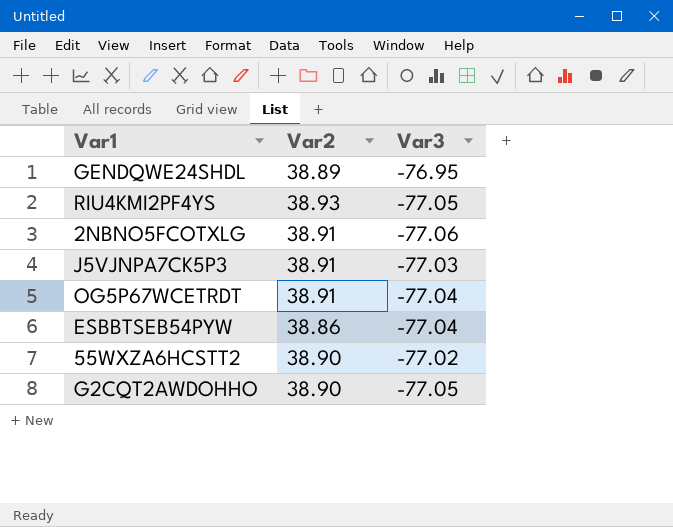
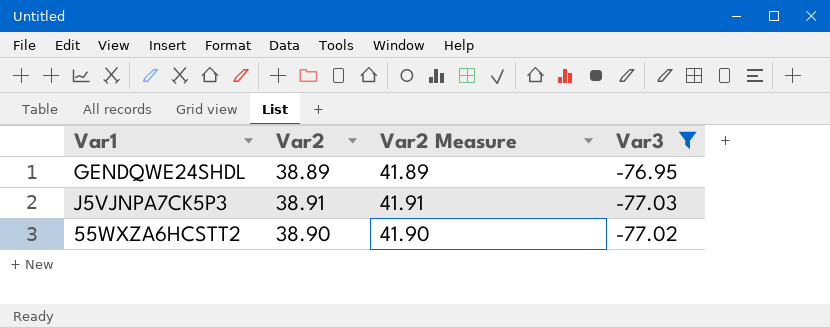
filter: none -> Var3 >= -77.03
column Var2 Measure | formula: none -> [Var2] + 3

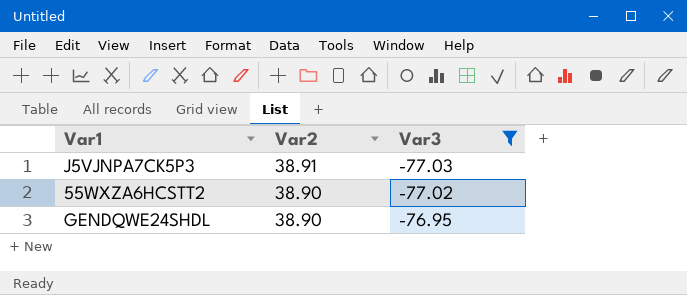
row order: none -> Var2 descending
column Var2 Measure | formula: [Var2] + 3 -> none
GENDQWE24SHDL | Var2: 38.89 -> 38.90

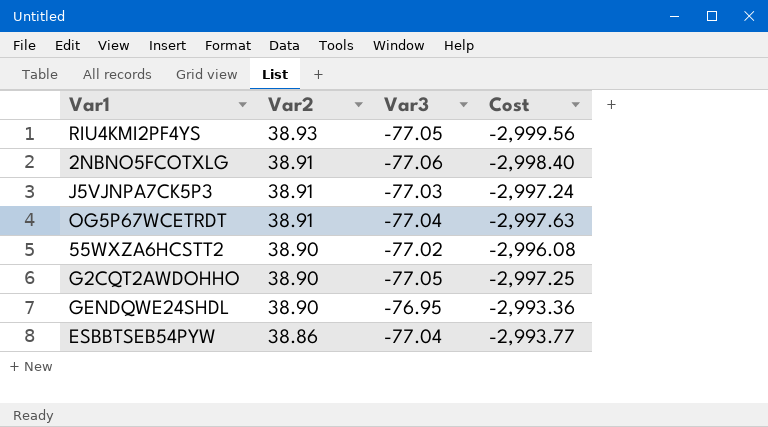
filter: Var3 >= -77.03 -> none
column Cost | formula: none -> [Var2] * [Var3]

